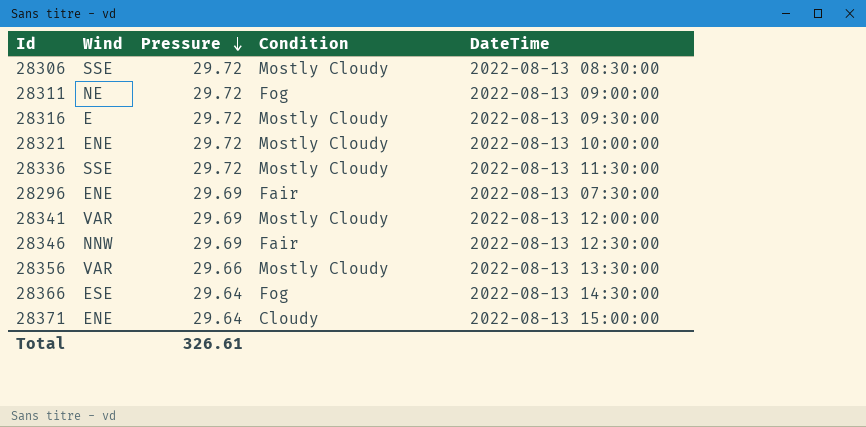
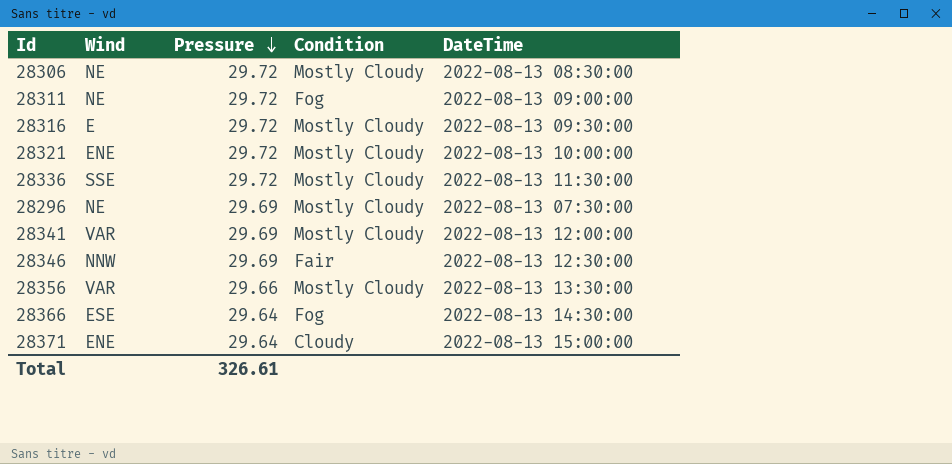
28306 | Wind: SSE -> NE
28296 | Wind: ENE -> NE
28296 | Condition: Fair -> Mostly Cloudy

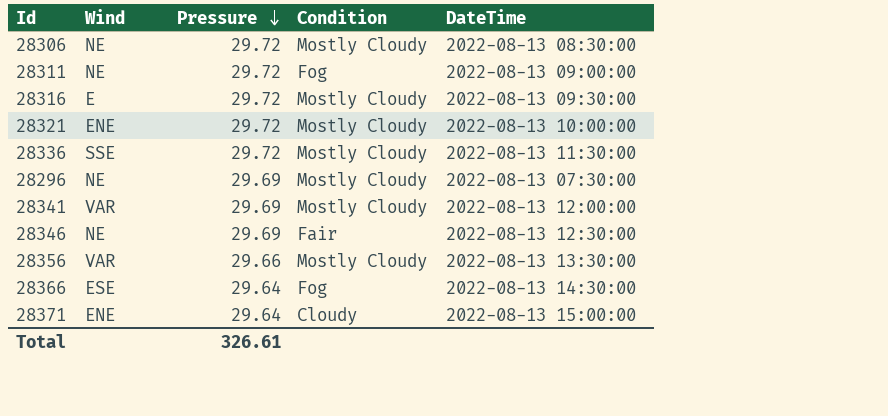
28346 | Wind: NNW -> NE

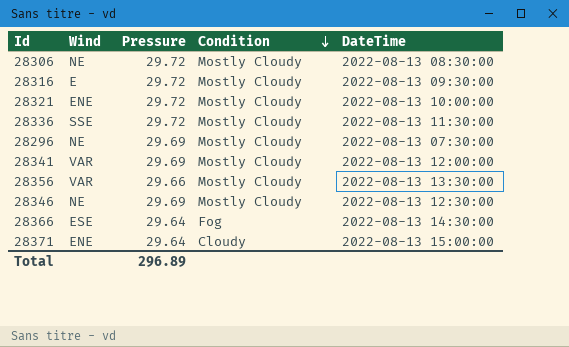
row order: Pressure descending -> Condition descending
row 28311: NE | 29.72 | Fog | 2022-08-13 09:00:00 -> none
28346 | Condition: Fair -> Mostly Cloudy
Total | Pressure: 326.61 -> 296.89

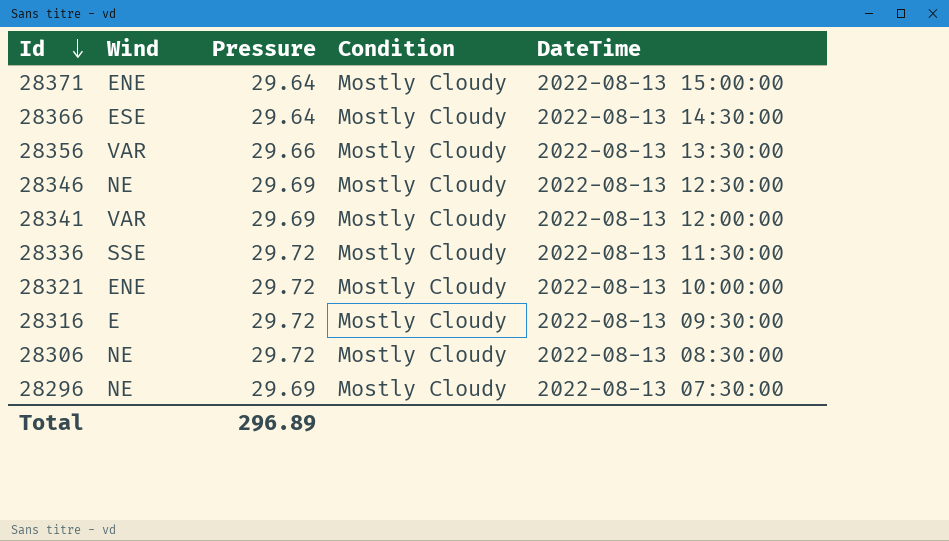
row order: Condition descending -> Id descending
28371 | Condition: Cloudy -> Mostly Cloudy
28366 | Condition: Fog -> Mostly Cloudy

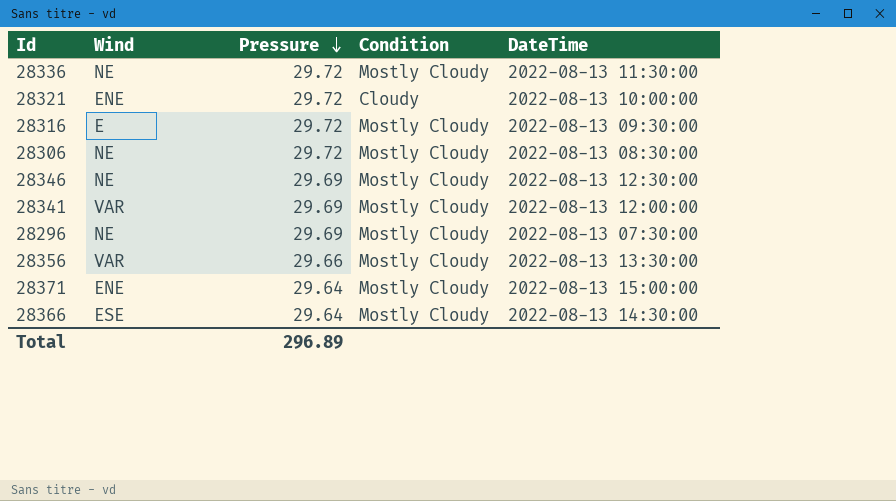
row order: Id descending -> Pressure descending
28336 | Wind: SSE -> NE
28321 | Condition: Mostly Cloudy -> Cloudy

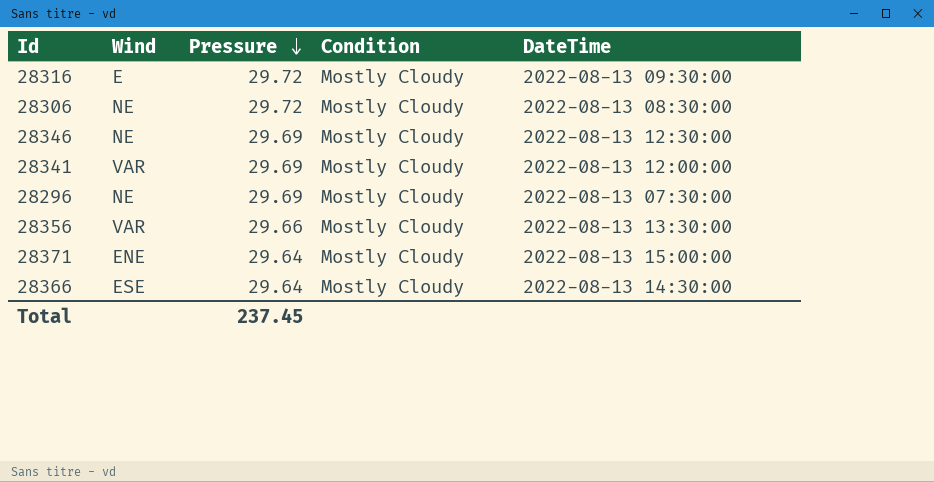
row 28336: NE | 29.72 | Mostly Cloudy | 2022-08-13 11:30:00 -> none
row 28321: ENE | 29.72 | Cloudy | 2022-08-13 10:00:00 -> none
Total | Pressure: 296.89 -> 237.45

